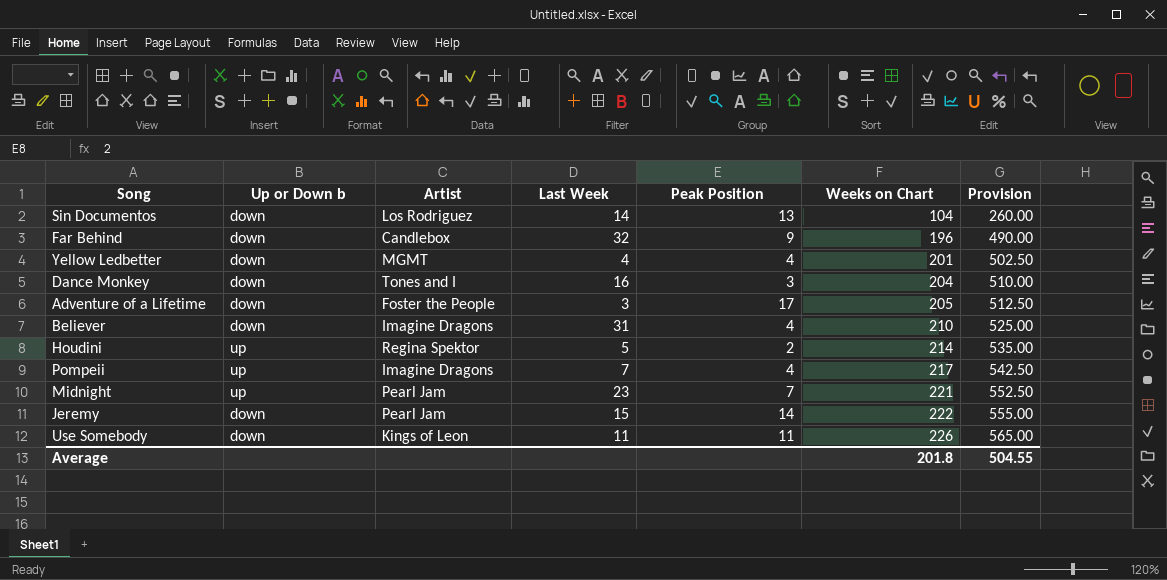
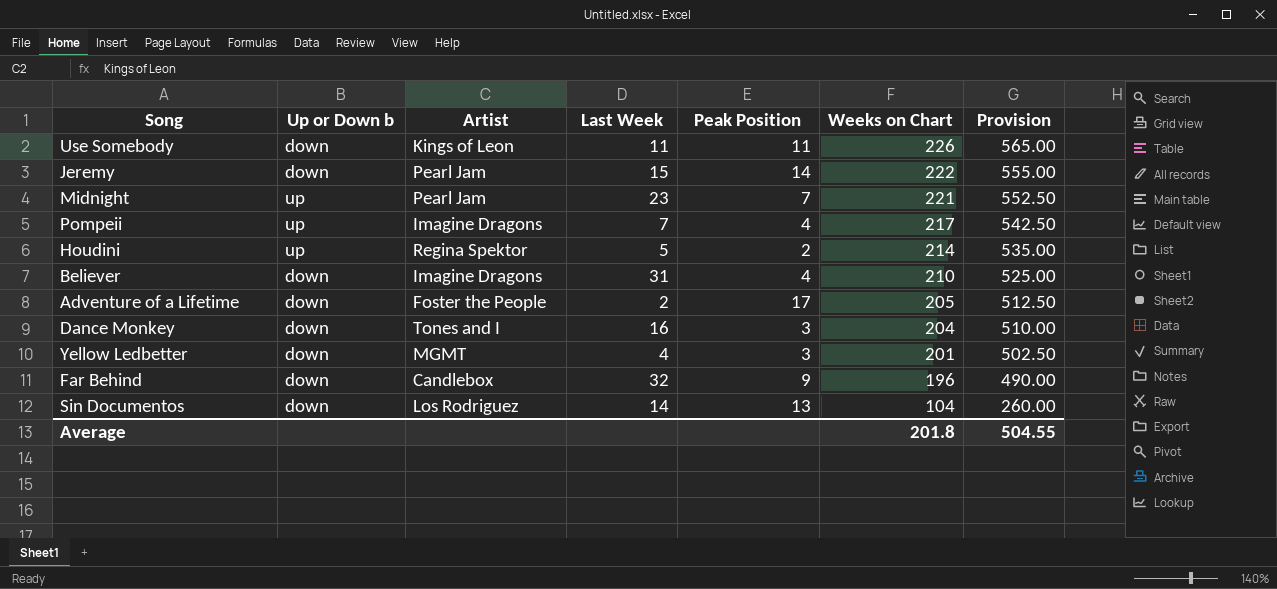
row order: Weeks on Chart ascending -> Weeks on Chart descending
Adventure of a Lifetime | Last Week: 3 -> 2
Yellow Ledbetter | Peak Position: 4 -> 3

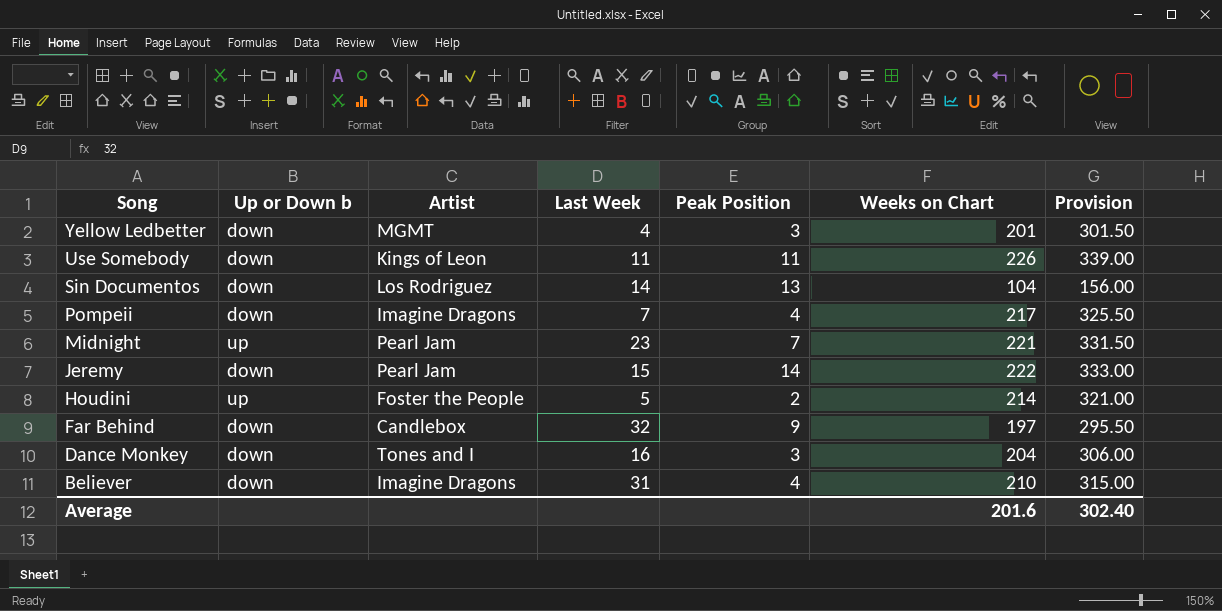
row order: Weeks on Chart descending -> Song descending
column Provision | formula: [Weeks on Chart] * 2.5 -> [Weeks on Chart] * 1.5
row Adventure of a Lifetime: down | Foster the People | 2 | 17 | 205 | 512.50 -> none
Pompeii | Up or Down b: up -> down
Houdini | Artist: Regina Spektor -> Foster the People
Far Behind | Weeks on Chart: 196 -> 197
Average | Weeks on Chart: 201.8 -> 201.6
Average | Provision: 504.55 -> 302.40

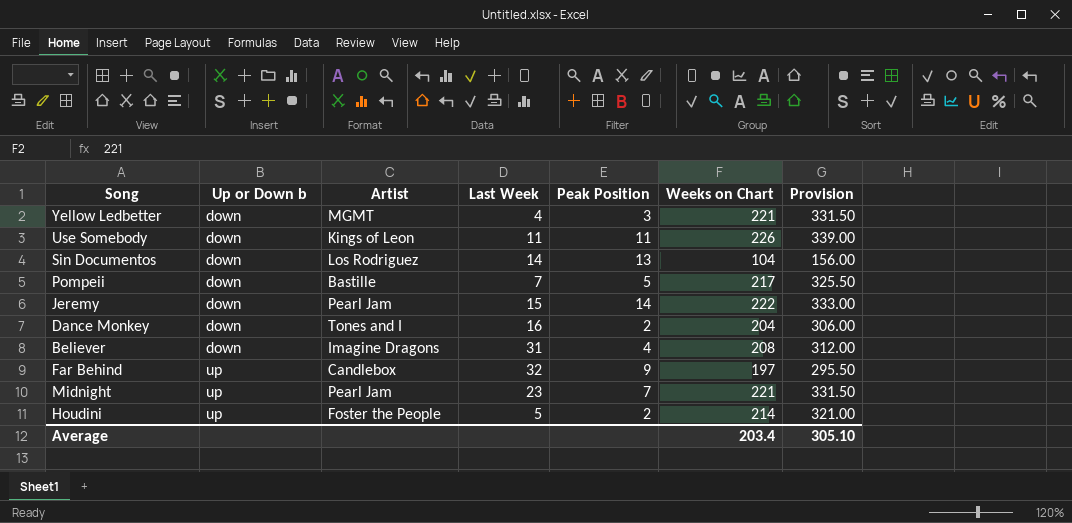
row order: Song descending -> Up or Down b ascending
Yellow Ledbetter | Weeks on Chart: 201 -> 221
Yellow Ledbetter | Provision: 301.50 -> 331.50
Pompeii | Artist: Imagine Dragons -> Bastille
Pompeii | Peak Position: 4 -> 5
Dance Monkey | Peak Position: 3 -> 2
Believer | Weeks on Chart: 210 -> 208
Believer | Provision: 315.00 -> 312.00
Far Behind | Up or Down b: down -> up
Average | Weeks on Chart: 201.6 -> 203.4
Average | Provision: 302.40 -> 305.10

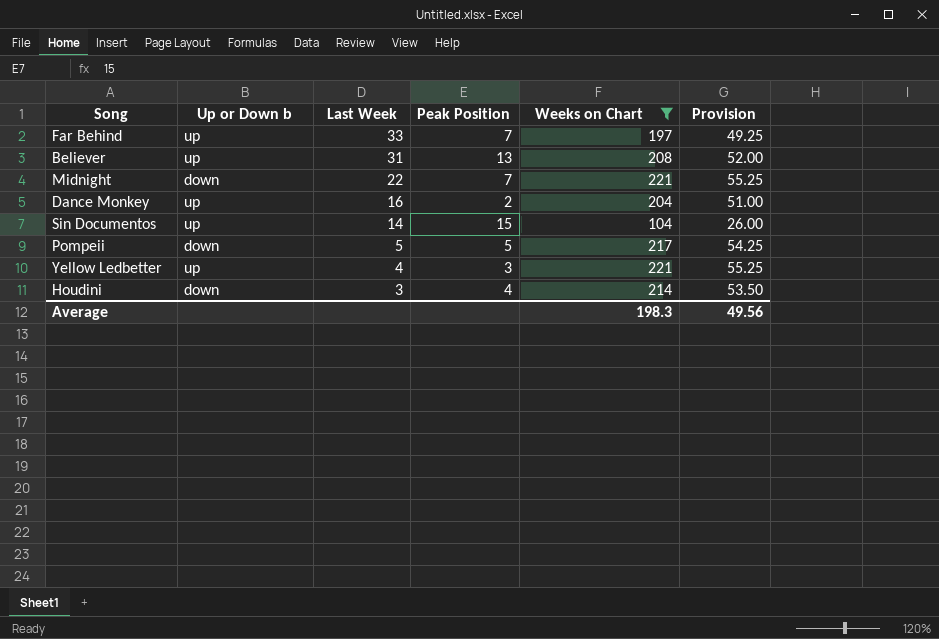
filter: none -> Weeks on Chart <= 221
row order: Up or Down b ascending -> Last Week descending
column Artist | position: 3 -> none
column Provision | formula: [Weeks on Chart] * 1.5 -> [Weeks on Chart] * 0.25
Far Behind | Last Week: 32 -> 33
Far Behind | Peak Position: 9 -> 7
Believer | Up or Down b: down -> up
Believer | Peak Position: 4 -> 13
Midnight | Up or Down b: up -> down
Midnight | Last Week: 23 -> 22
Dance Monkey | Up or Down b: down -> up
Sin Documentos | Up or Down b: down -> up
Sin Documentos | Peak Position: 13 -> 15
Pompeii | Last Week: 7 -> 5
Yellow Ledbetter | Up or Down b: down -> up
Houdini | Up or Down b: up -> down
Houdini | Last Week: 5 -> 3
Houdini | Peak Position: 2 -> 4
Average | Weeks on Chart: 203.4 -> 198.3
Average | Provision: 305.10 -> 49.56

